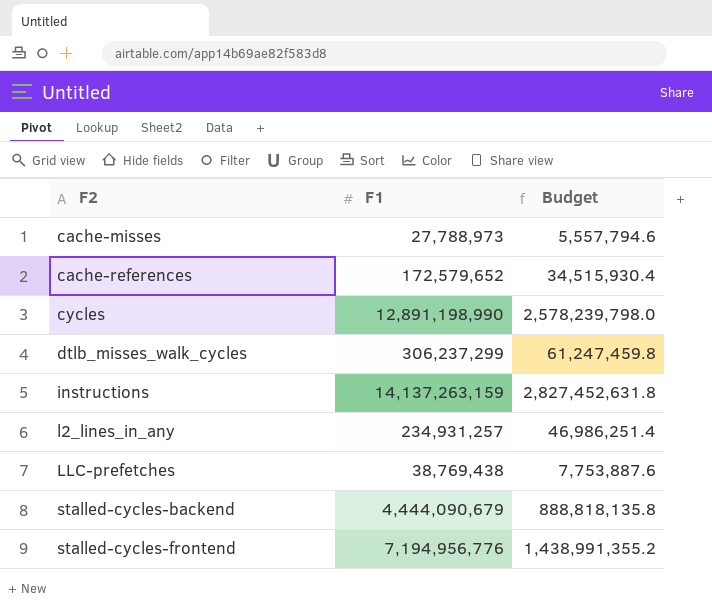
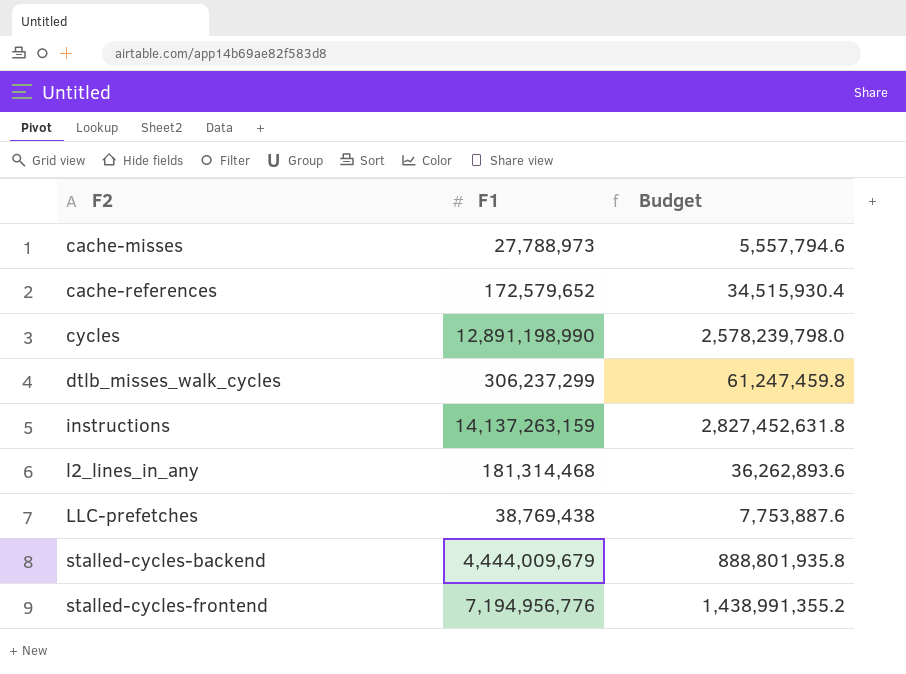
l2_lines_in_any | F1: 234,931,257 -> 181,314,468
l2_lines_in_any | Budget: 46,986,251.4 -> 36,262,893.6
stalled-cycles-backend | F1: 4,444,090,679 -> 4,444,009,679
stalled-cycles-backend | Budget: 888,818,135.8 -> 888,801,935.8

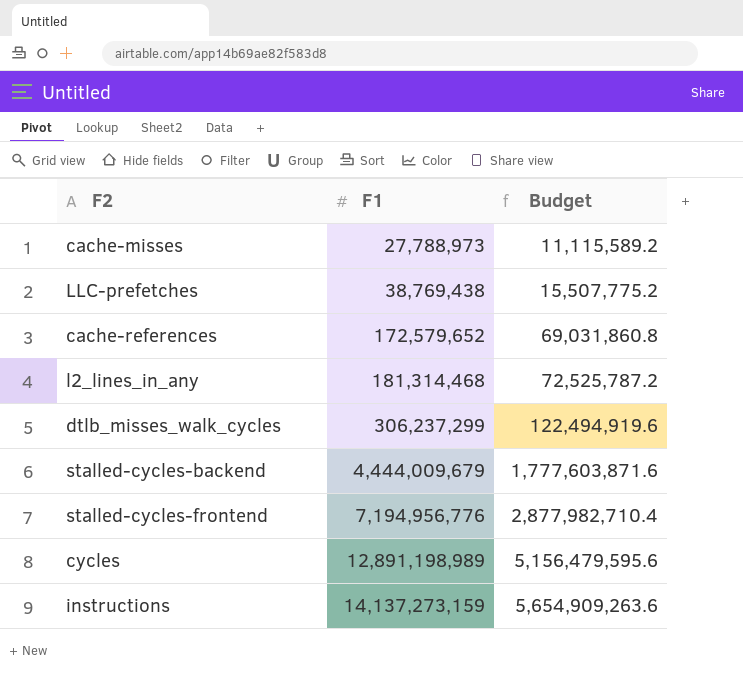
row order: F2 ascending -> F1 ascending
column Budget | formula: [F1] * 0.2 -> [F1] * 0.4
cycles | F1: 12,891,198,990 -> 12,891,198,989
instructions | F1: 14,137,263,159 -> 14,137,273,159

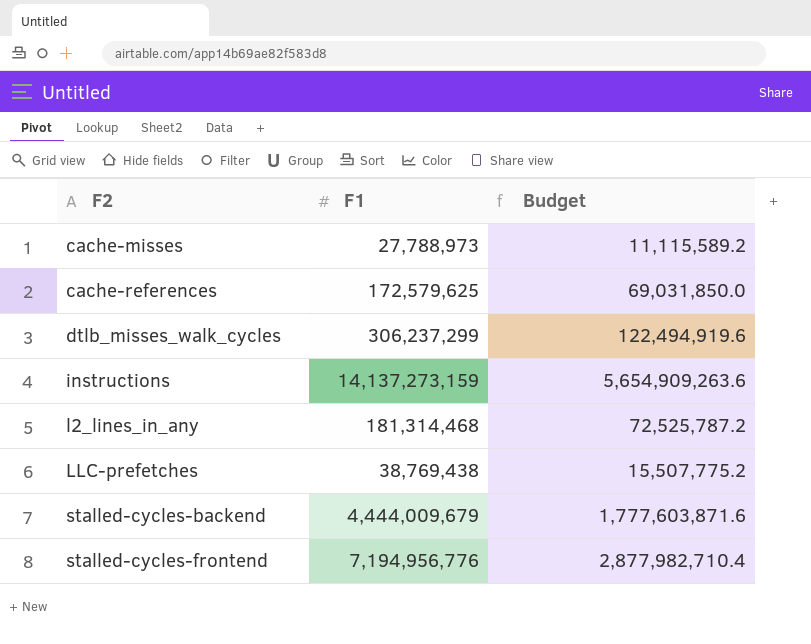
row order: F1 ascending -> F2 ascending
row cycles: 12,891,198,989 | 5,156,479,595.6 -> none
cache-references | F1: 172,579,652 -> 172,579,625
cache-references | Budget: 69,031,860.8 -> 69,031,850.0

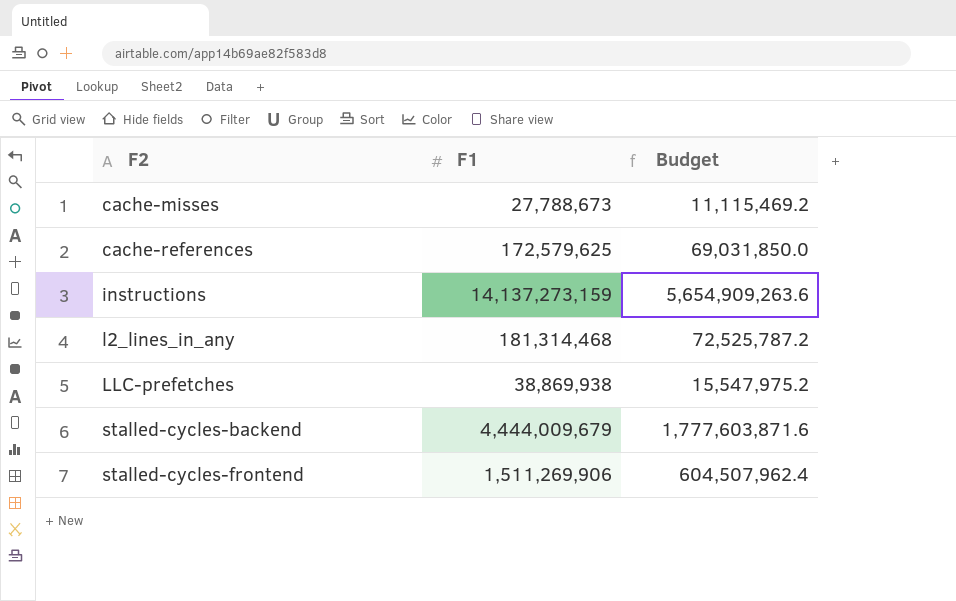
row dtlb_misses_walk_cycles: 306,237,299 | 122,494,919.6 -> none
cache-misses | F1: 27,788,973 -> 27,788,673
cache-misses | Budget: 11,115,589.2 -> 11,115,469.2
LLC-prefetches | F1: 38,769,438 -> 38,869,938
LLC-prefetches | Budget: 15,507,775.2 -> 15,547,975.2
stalled-cycles-frontend | F1: 7,194,956,776 -> 1,511,269,906
stalled-cycles-frontend | Budget: 2,877,982,710.4 -> 604,507,962.4

